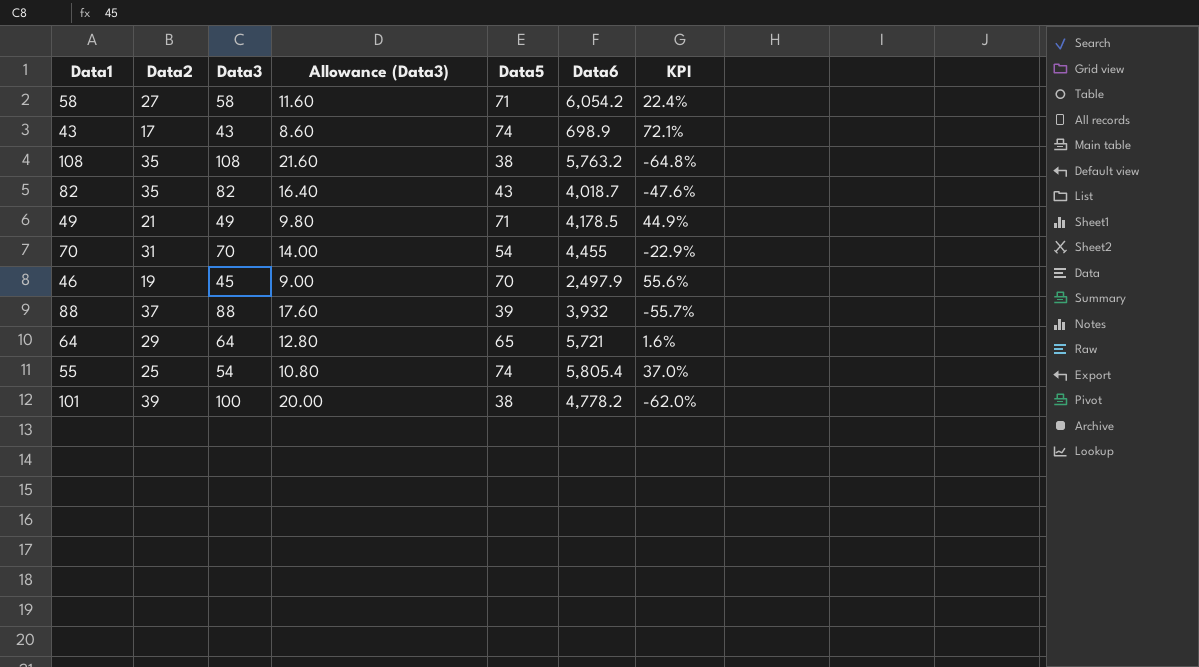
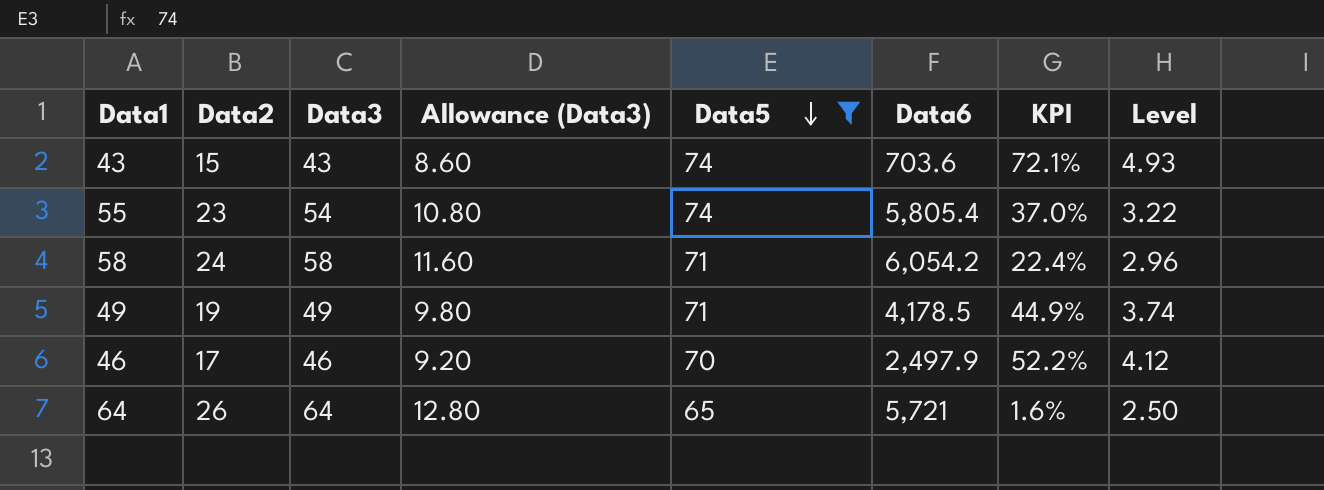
filter: none -> Data5 >= 65
row order: none -> Data5 descending
column Level | formula: none -> [Data5] / [Data2]
43 | Data2: 17 -> 15
43 | Data6: 698.9 -> 703.6
55 | Data2: 25 -> 23
58 | Data2: 27 -> 24
49 | Data2: 21 -> 19
46 | Data2: 19 -> 17
46 | Data3: 45 -> 46
46 | Allowance (Data3): 9.00 -> 9.20
46 | KPI: 55.6% -> 52.2%
64 | Data2: 29 -> 26

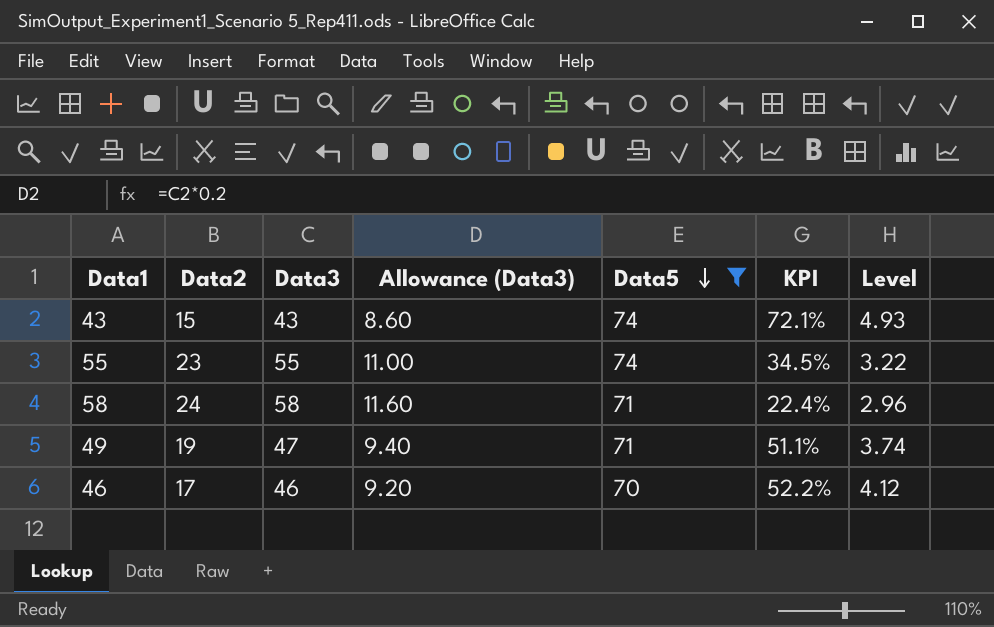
column Data6 | position: 6 -> none
row 64: 26 | 64 | 12.80 | 65 | 5,721 | 1.6% | 2.50 -> none
55 | Data3: 54 -> 55
55 | Allowance (Data3): 10.80 -> 11.00
55 | KPI: 37.0% -> 34.5%
49 | Data3: 49 -> 47
49 | Allowance (Data3): 9.80 -> 9.40
49 | KPI: 44.9% -> 51.1%

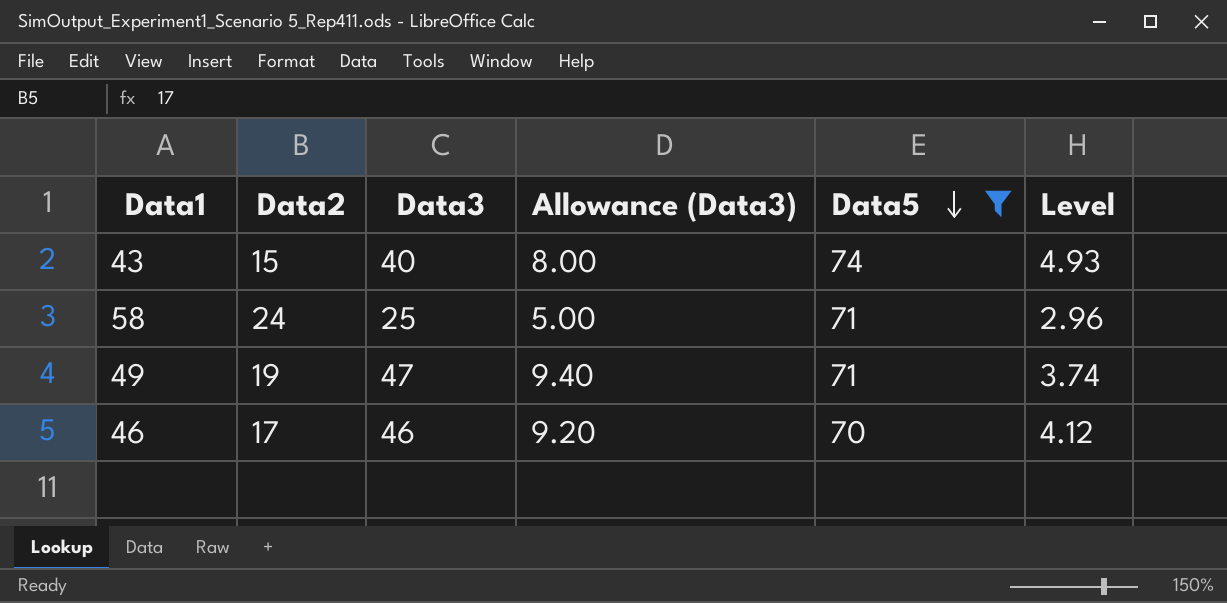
column KPI | formula: ([Data5] - [Data3]) / [Data3] -> none
row 55: 23 | 55 | 11.00 | 74 | 34.5% | 3.22 -> none
43 | Data3: 43 -> 40
43 | Allowance (Data3): 8.60 -> 8.00
58 | Data3: 58 -> 25
58 | Allowance (Data3): 11.60 -> 5.00

